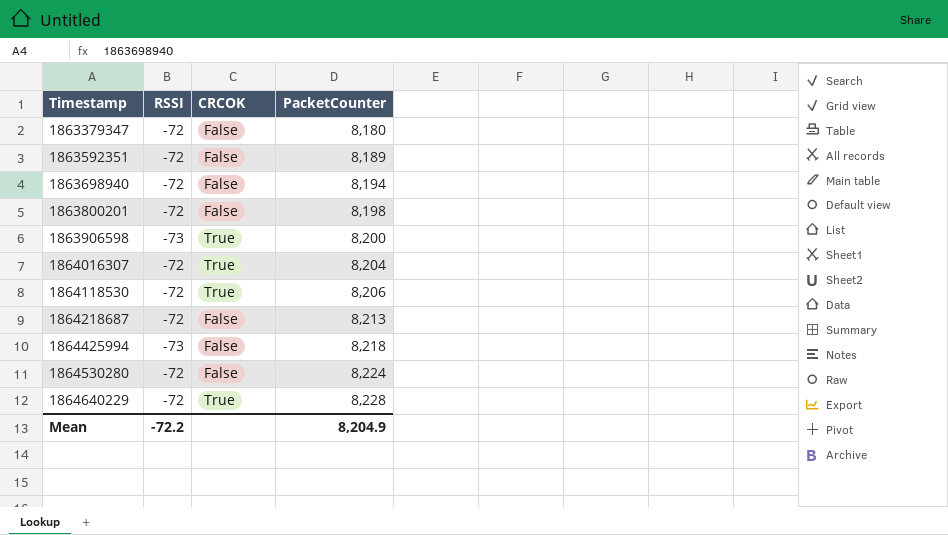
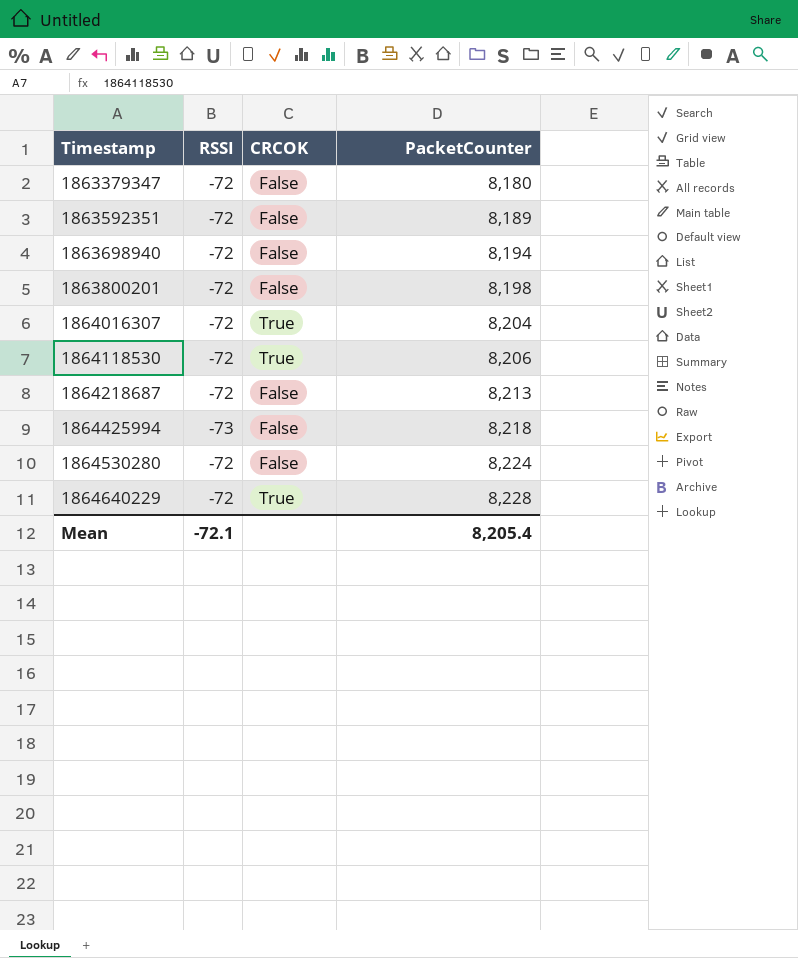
row 1863906598: -73 | True | 8,200 -> none
Mean | RSSI: -72.2 -> -72.1
Mean | PacketCounter: 8,204.9 -> 8,205.4

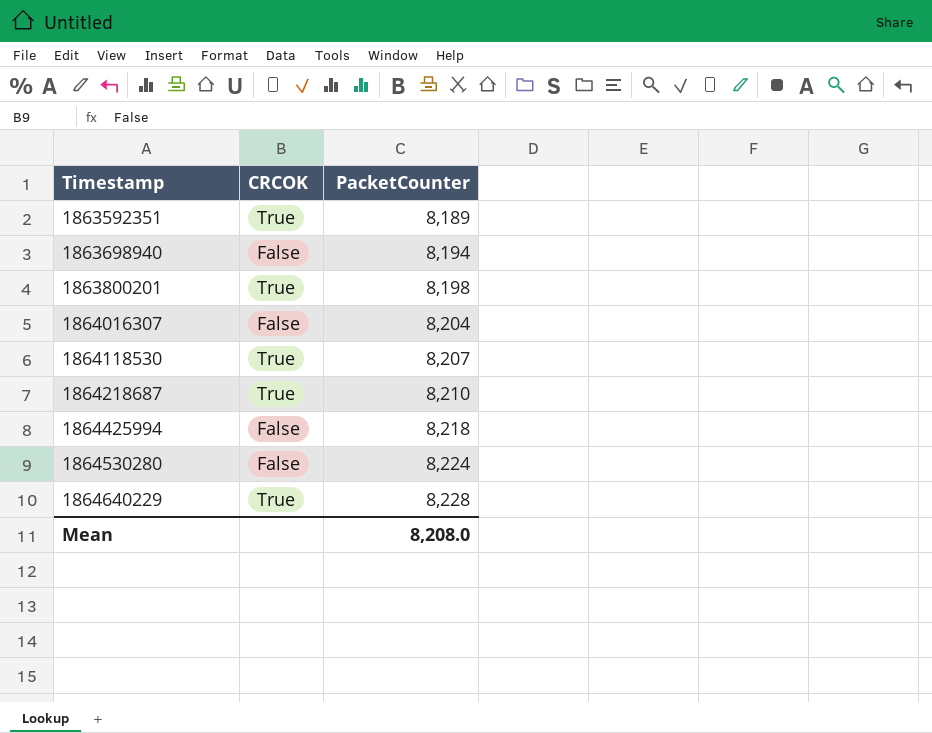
column RSSI | position: 2 -> none
row 1863379347: -72 | False | 8,180 -> none
1863592351 | CRCOK: False -> True
1863800201 | CRCOK: False -> True
1864016307 | CRCOK: True -> False
1864118530 | PacketCounter: 8,206 -> 8,207
1864218687 | CRCOK: False -> True
1864218687 | PacketCounter: 8,213 -> 8,210
Mean | PacketCounter: 8,205.4 -> 8,208.0

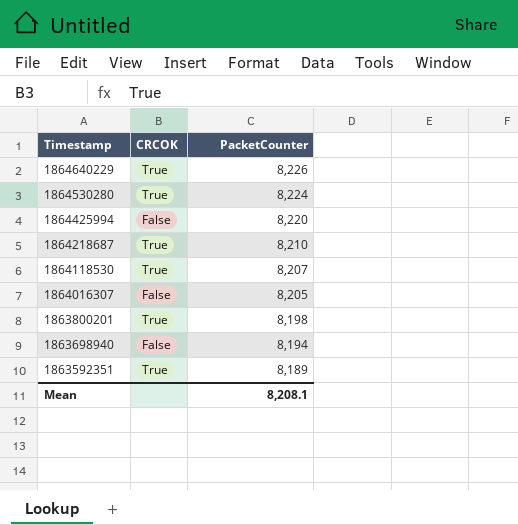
row order: Timestamp ascending -> Timestamp descending
1864640229 | PacketCounter: 8,228 -> 8,226
1864530280 | CRCOK: False -> True
1864425994 | PacketCounter: 8,218 -> 8,220
1864016307 | PacketCounter: 8,204 -> 8,205
Mean | PacketCounter: 8,208.0 -> 8,208.1

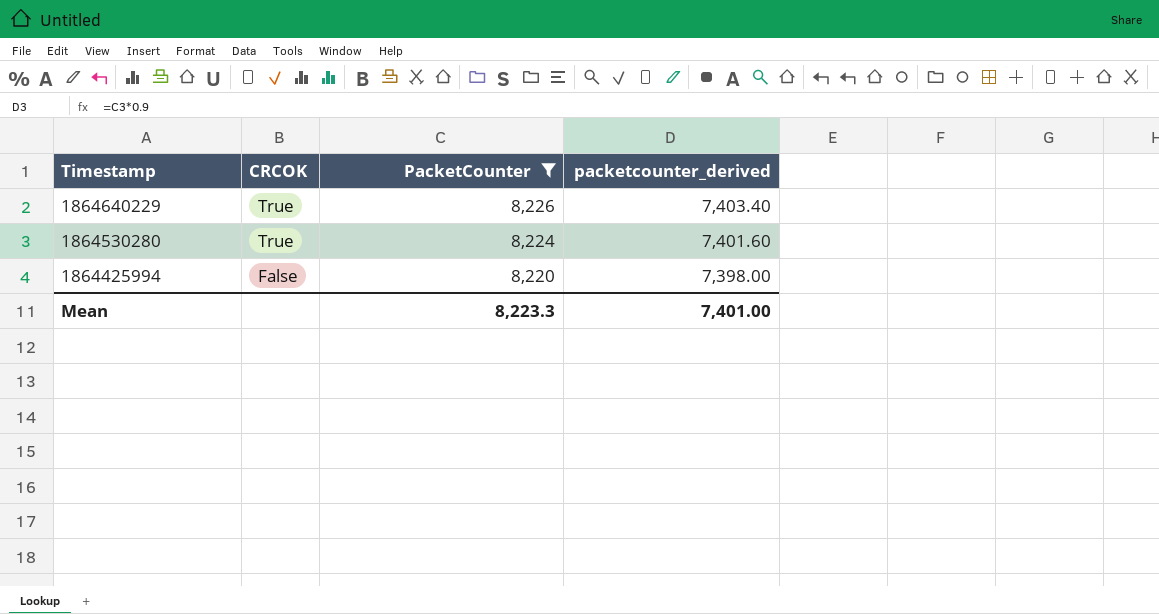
filter: none -> PacketCounter >= 8,220
column packetcounter_derived | formula: none -> [PacketCounter] * 0.9
Mean | PacketCounter: 8,208.1 -> 8,223.3

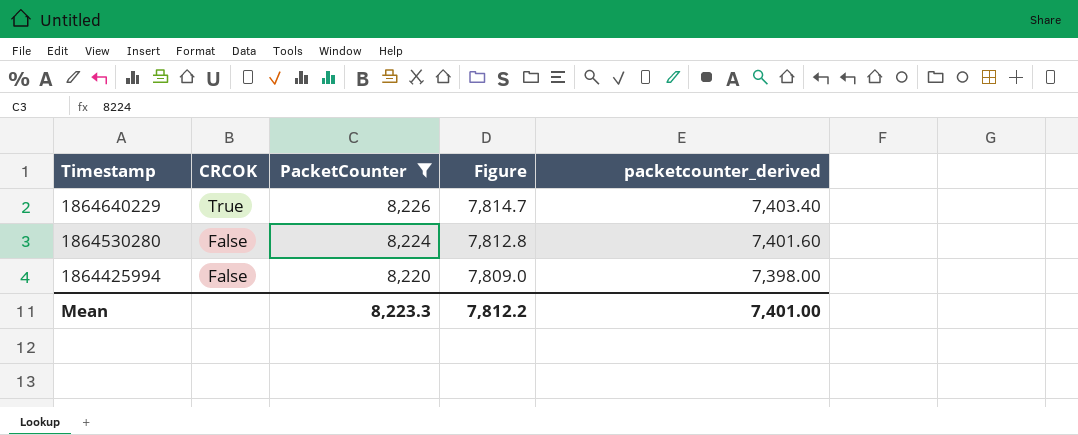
column Figure | formula: none -> [PacketCounter] * 0.95
1864530280 | CRCOK: True -> False

